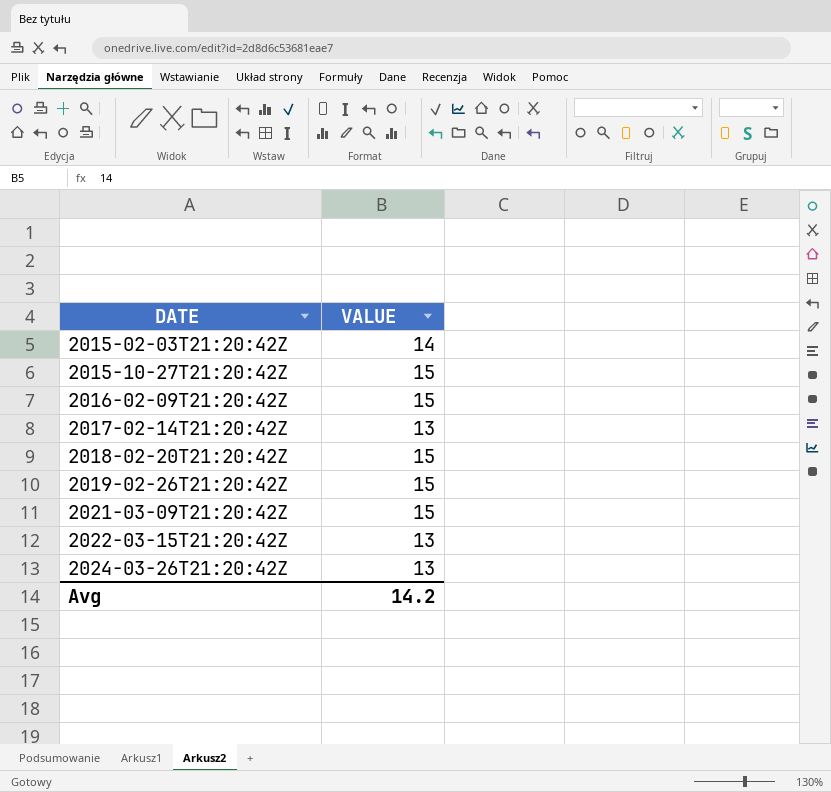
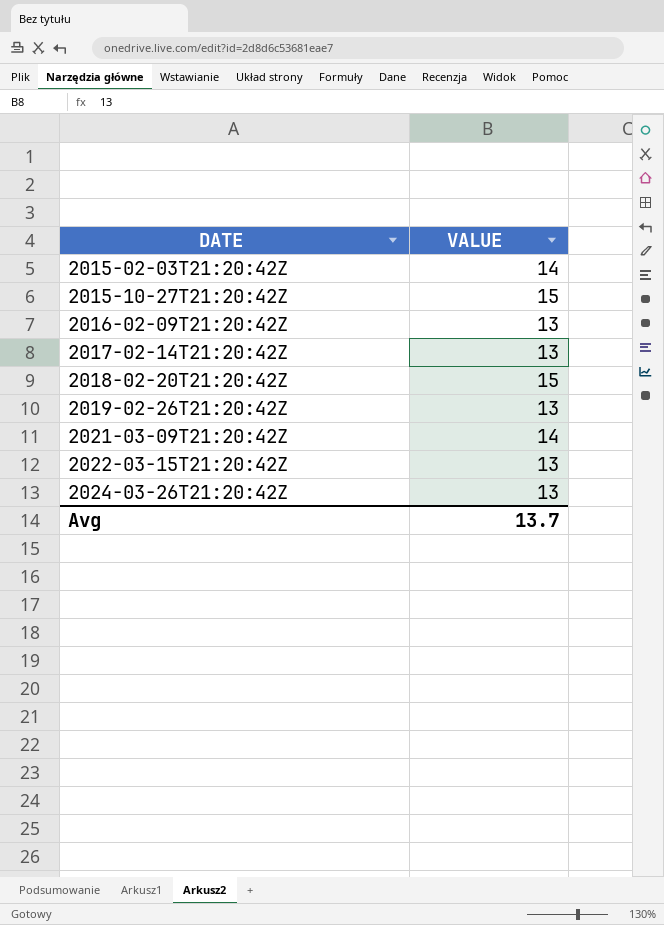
2016-02-09T21:20:42Z | VALUE: 15 -> 13
2019-02-26T21:20:42Z | VALUE: 15 -> 13
2021-03-09T21:20:42Z | VALUE: 15 -> 14
Avg | VALUE: 14.2 -> 13.7

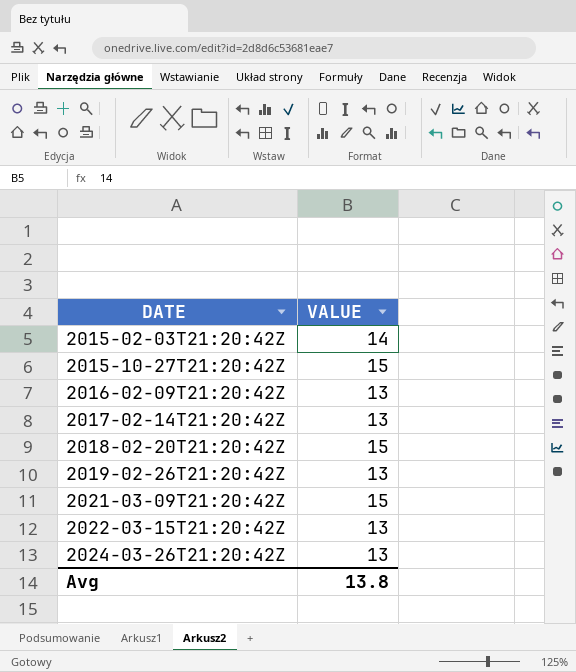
2021-03-09T21:20:42Z | VALUE: 14 -> 15
Avg | VALUE: 13.7 -> 13.8

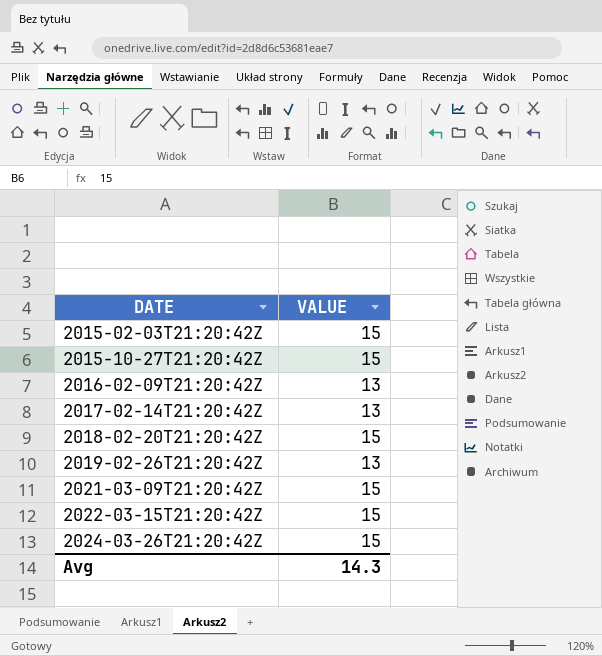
2015-02-03T21:20:42Z | VALUE: 14 -> 15
2022-03-15T21:20:42Z | VALUE: 13 -> 15
2024-03-26T21:20:42Z | VALUE: 13 -> 15
Avg | VALUE: 13.8 -> 14.3

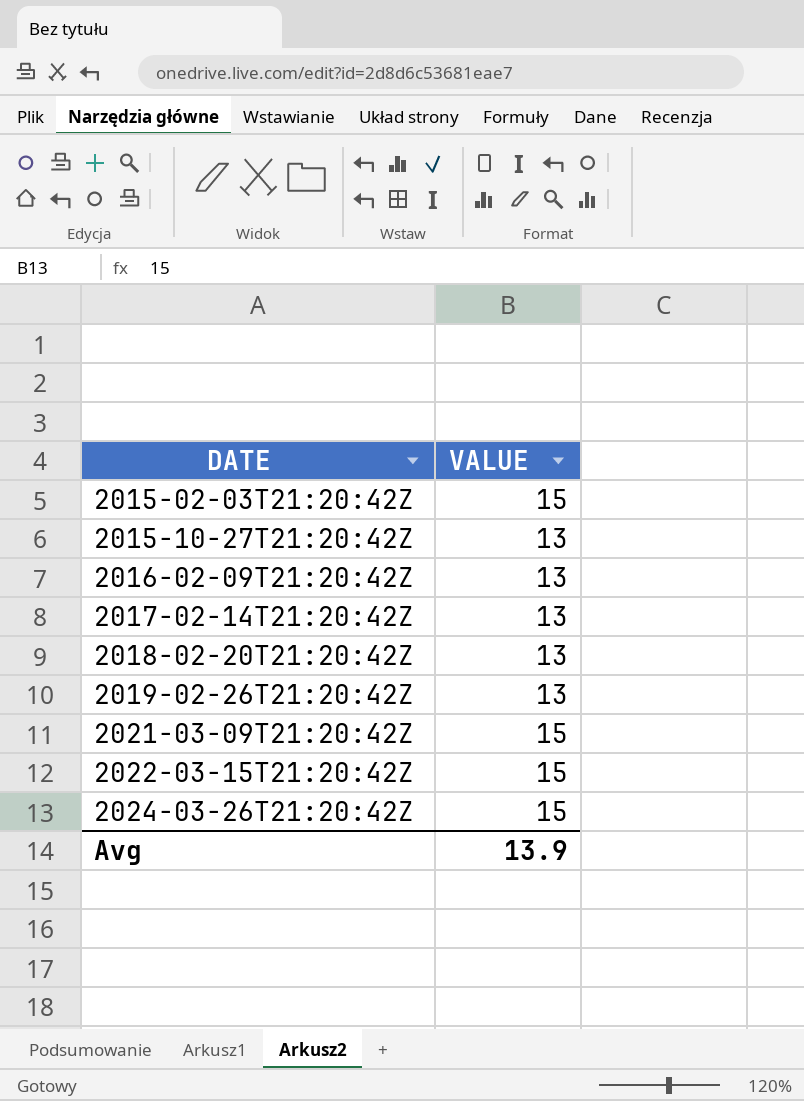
2015-10-27T21:20:42Z | VALUE: 15 -> 13
2018-02-20T21:20:42Z | VALUE: 15 -> 13
Avg | VALUE: 14.3 -> 13.9

